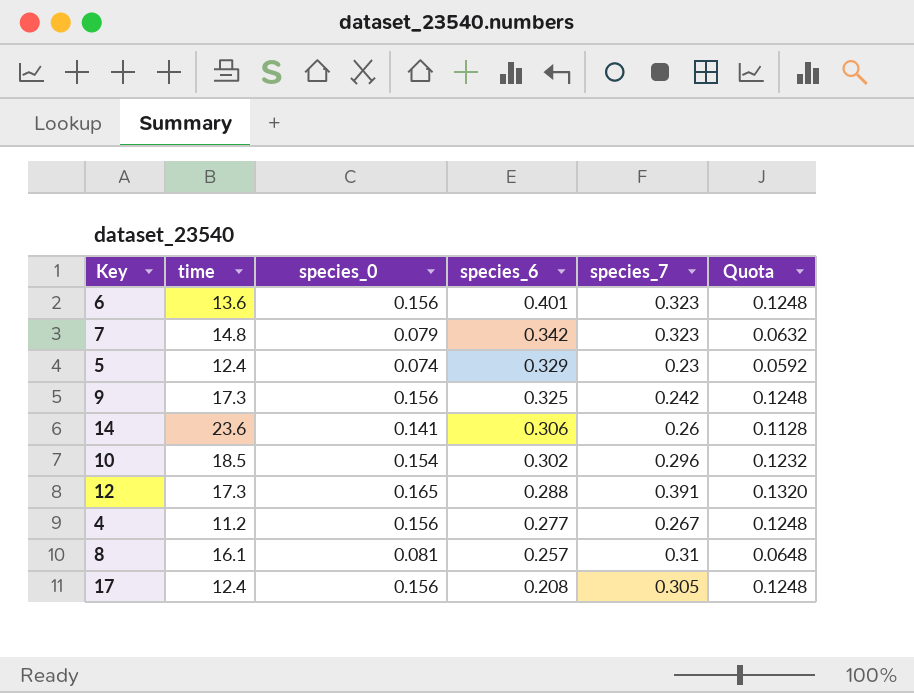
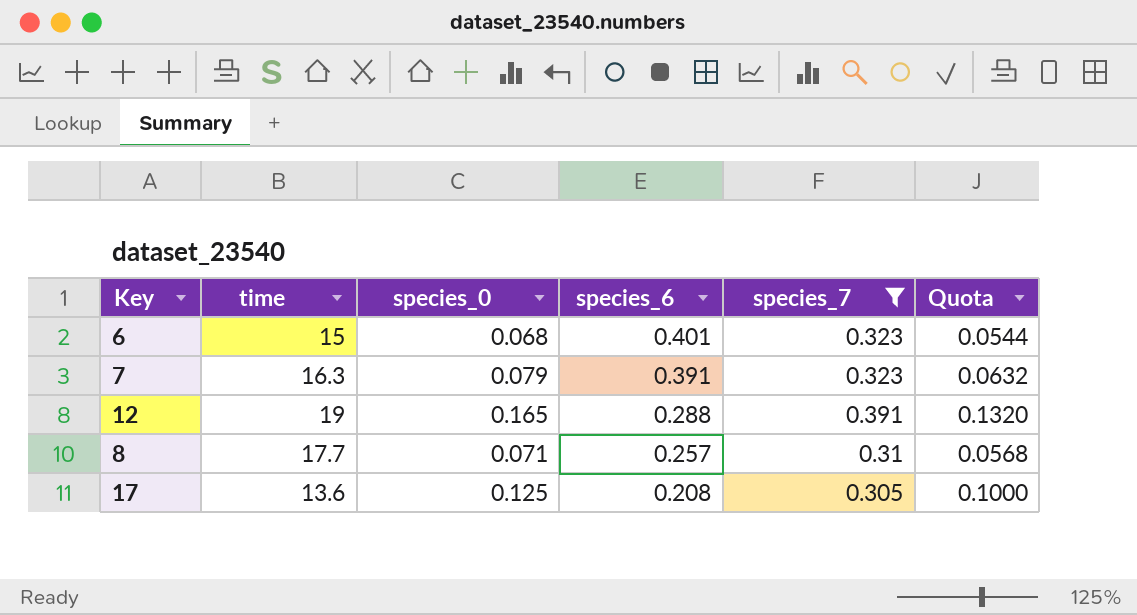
filter: none -> species_7 >= 0.305
6 | time: 13.6 -> 15
6 | species_0: 0.156 -> 0.068
6 | Quota: 0.1248 -> 0.0544
7 | time: 14.8 -> 16.3
7 | species_6: 0.342 -> 0.391
12 | time: 17.3 -> 19
8 | time: 16.1 -> 17.7
8 | species_0: 0.081 -> 0.071
8 | Quota: 0.0648 -> 0.0568
17 | time: 12.4 -> 13.6
17 | species_0: 0.156 -> 0.125
17 | Quota: 0.1248 -> 0.1000

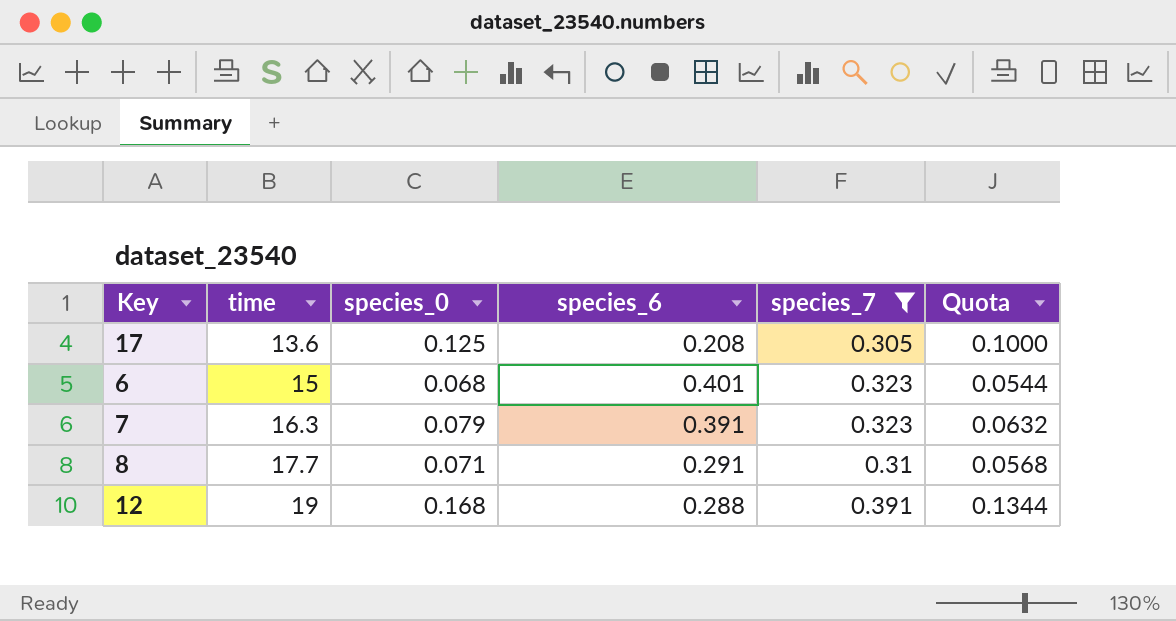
row order: species_6 descending -> time ascending
8 | species_6: 0.257 -> 0.291
12 | species_0: 0.165 -> 0.168
12 | Quota: 0.1320 -> 0.1344

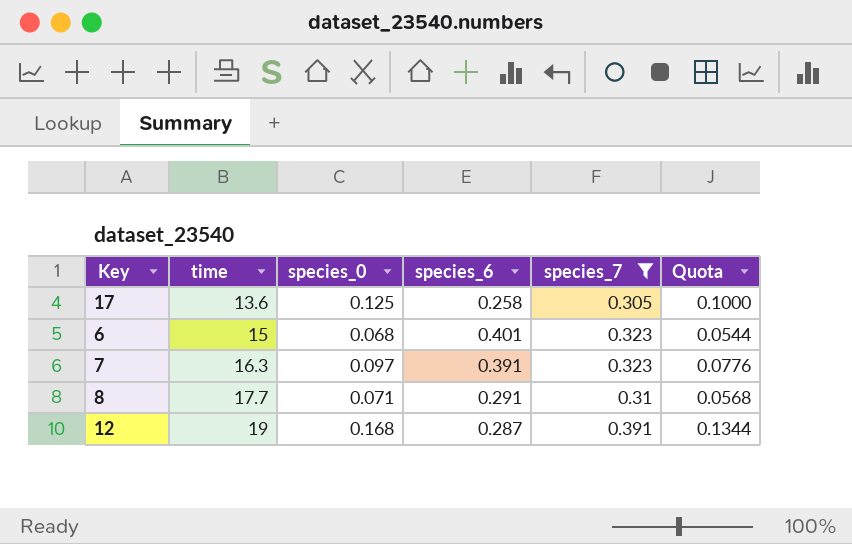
17 | species_6: 0.208 -> 0.258
7 | species_0: 0.079 -> 0.097
7 | Quota: 0.0632 -> 0.0776
12 | species_6: 0.288 -> 0.287

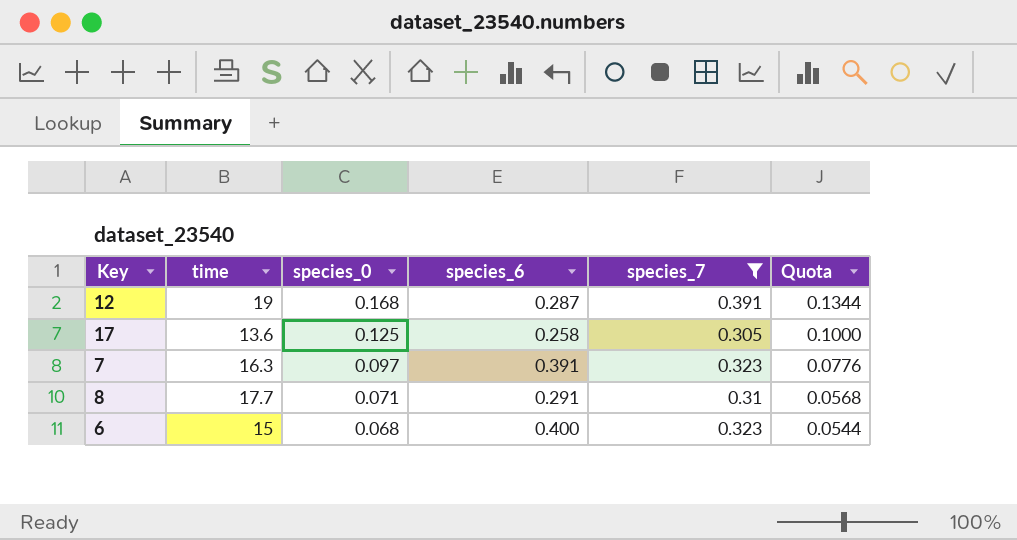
row order: time ascending -> species_0 descending
6 | species_6: 0.401 -> 0.400

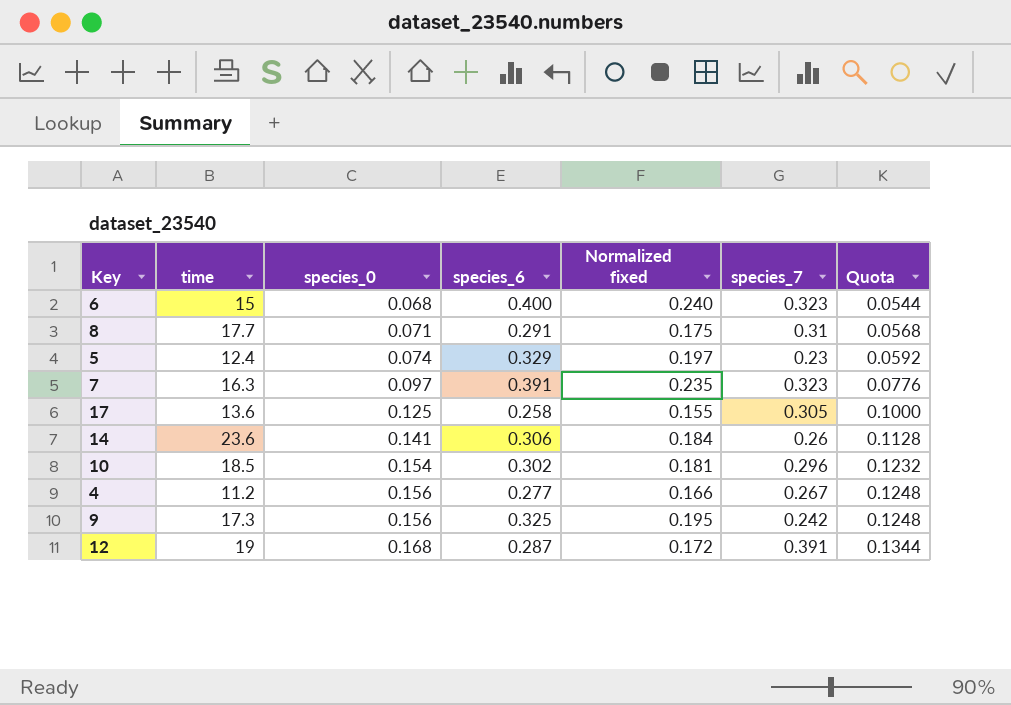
filter: species_7 >= 0.305 -> none
row order: species_0 descending -> species_0 ascending
column Normalized fixed | formula: none -> [species_6] * 0.6

